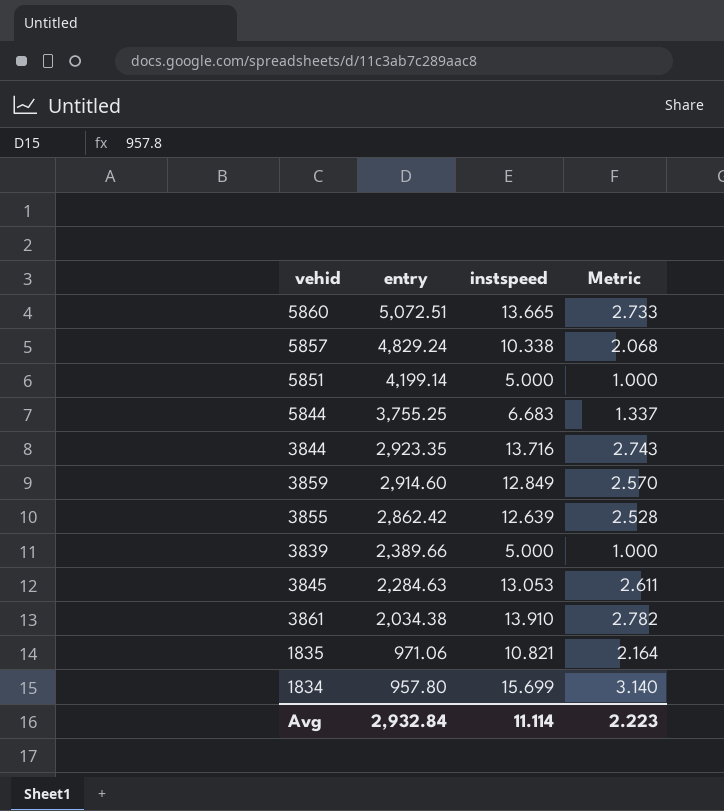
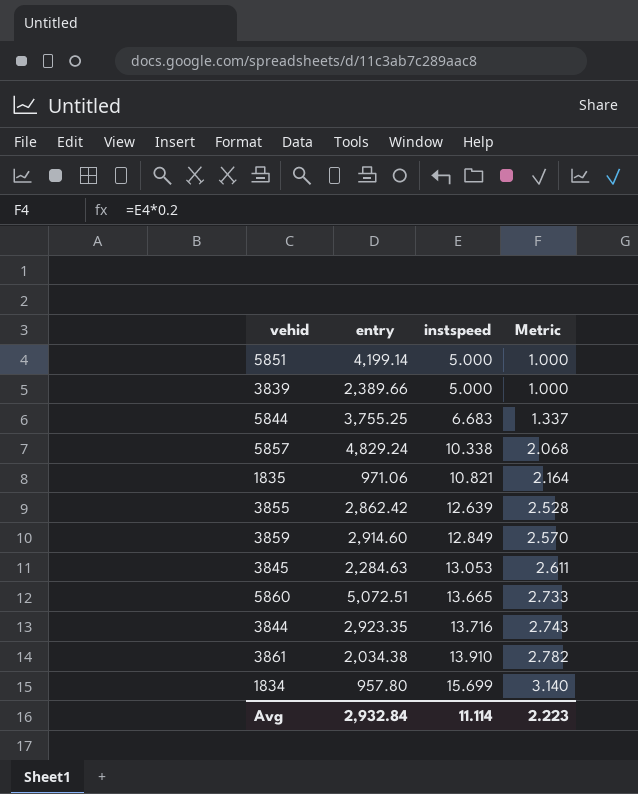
row order: entry descending -> instspeed ascending

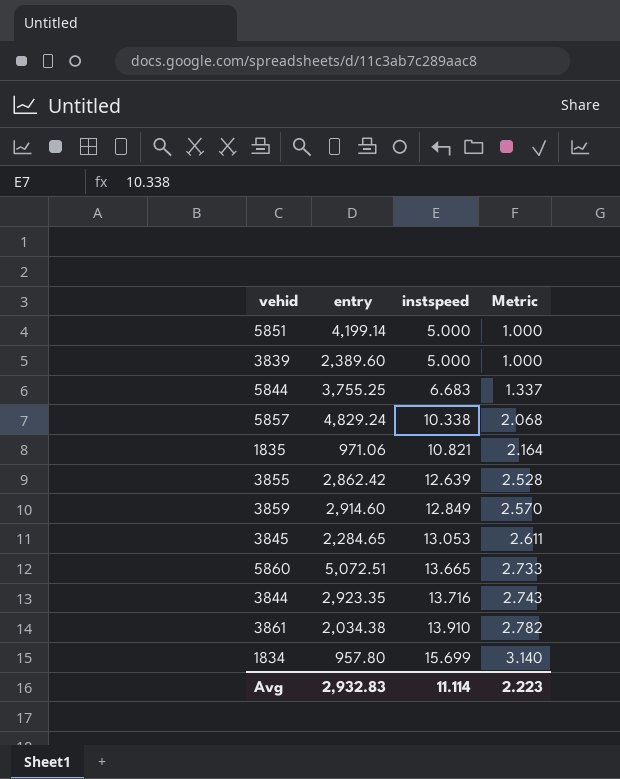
3839 | entry: 2,389.66 -> 2,389.60
3845 | entry: 2,284.63 -> 2,284.65
Avg | entry: 2,932.84 -> 2,932.83

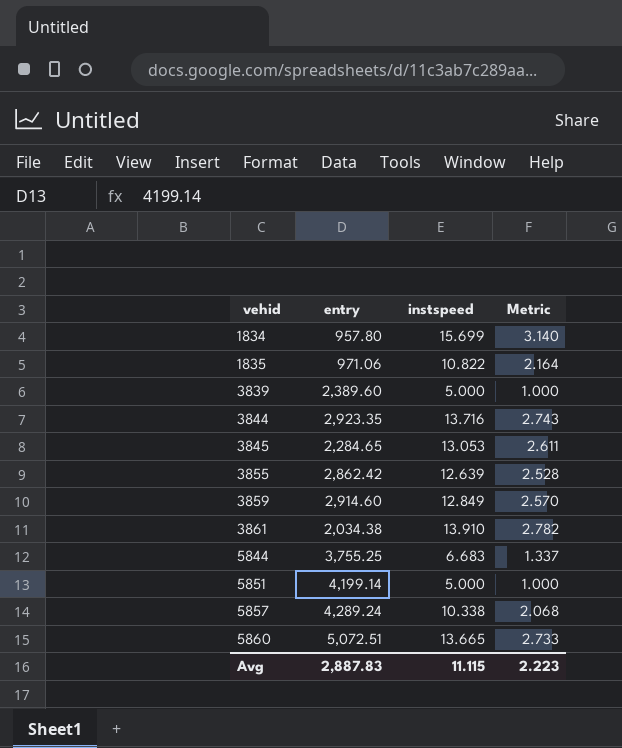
row order: instspeed ascending -> vehid ascending
1835 | instspeed: 10.821 -> 10.822
5857 | entry: 4,829.24 -> 4,289.24
Avg | entry: 2,932.83 -> 2,887.83
Avg | instspeed: 11.114 -> 11.115

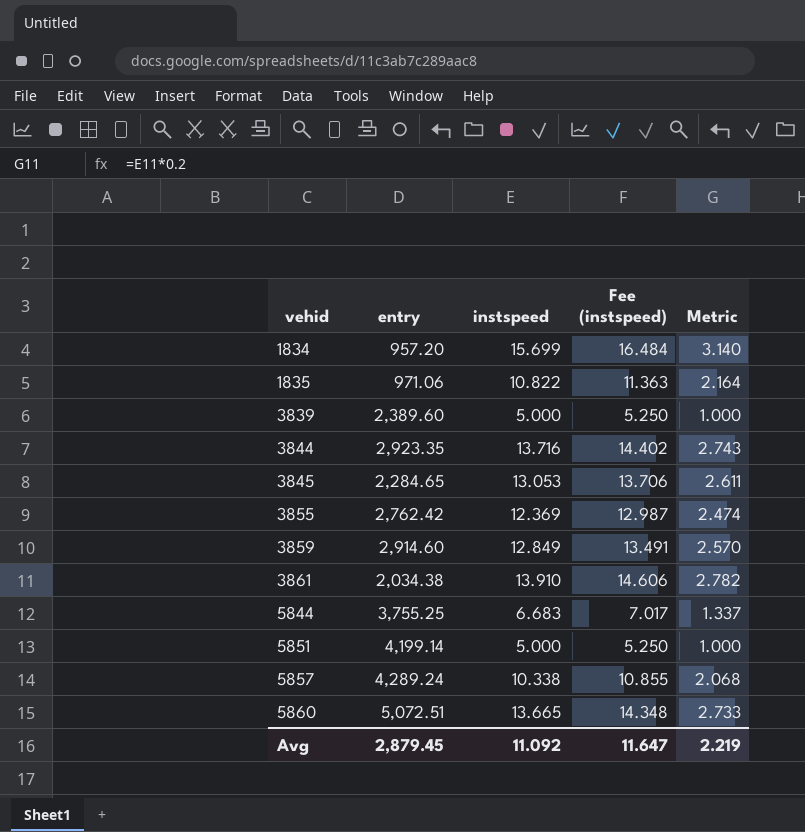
column Fee (instspeed) | formula: none -> [instspeed] * 1.05
1834 | entry: 957.80 -> 957.20
3855 | entry: 2,862.42 -> 2,762.42
3855 | instspeed: 12.639 -> 12.369
3855 | Metric: 2.528 -> 2.474
Avg | entry: 2,887.83 -> 2,879.45
Avg | instspeed: 11.115 -> 11.092
Avg | Metric: 2.223 -> 2.219

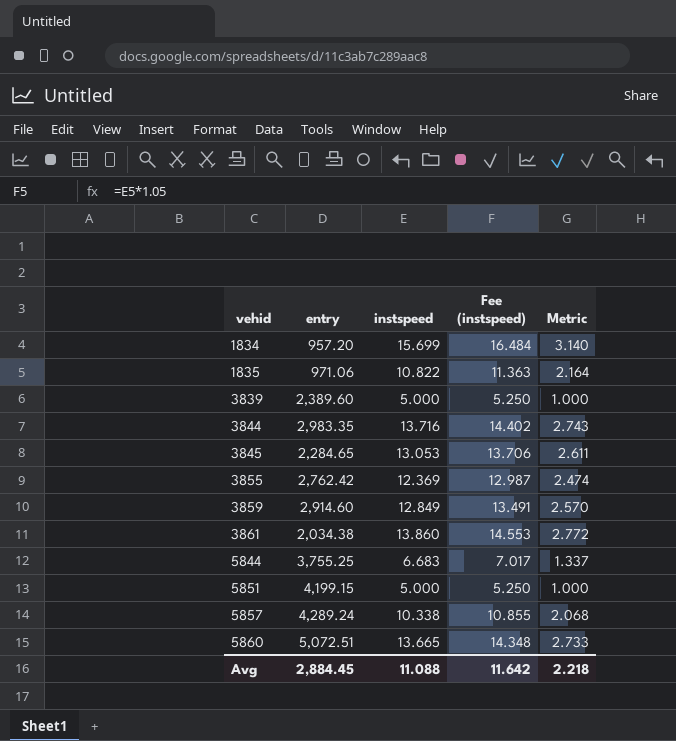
3844 | entry: 2,923.35 -> 2,983.35
3861 | instspeed: 13.910 -> 13.860
3861 | Fee (instspeed): 14.606 -> 14.553
3861 | Metric: 2.782 -> 2.772
5851 | entry: 4,199.14 -> 4,199.15
Avg | entry: 2,879.45 -> 2,884.45
Avg | instspeed: 11.092 -> 11.088
Avg | Fee (instspeed): 11.647 -> 11.642
Avg | Metric: 2.219 -> 2.218

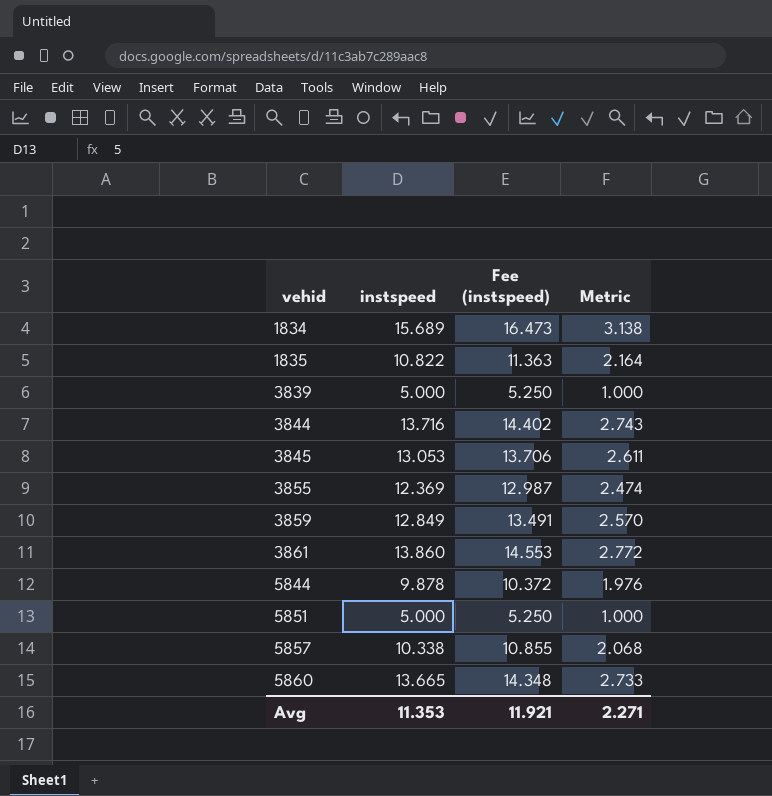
column entry | position: 2 -> none
1834 | instspeed: 15.699 -> 15.689
1834 | Fee (instspeed): 16.484 -> 16.473
1834 | Metric: 3.140 -> 3.138
5844 | instspeed: 6.683 -> 9.878
5844 | Fee (instspeed): 7.017 -> 10.372
5844 | Metric: 1.337 -> 1.976
Avg | instspeed: 11.088 -> 11.353
Avg | Fee (instspeed): 11.642 -> 11.921
Avg | Metric: 2.218 -> 2.271

